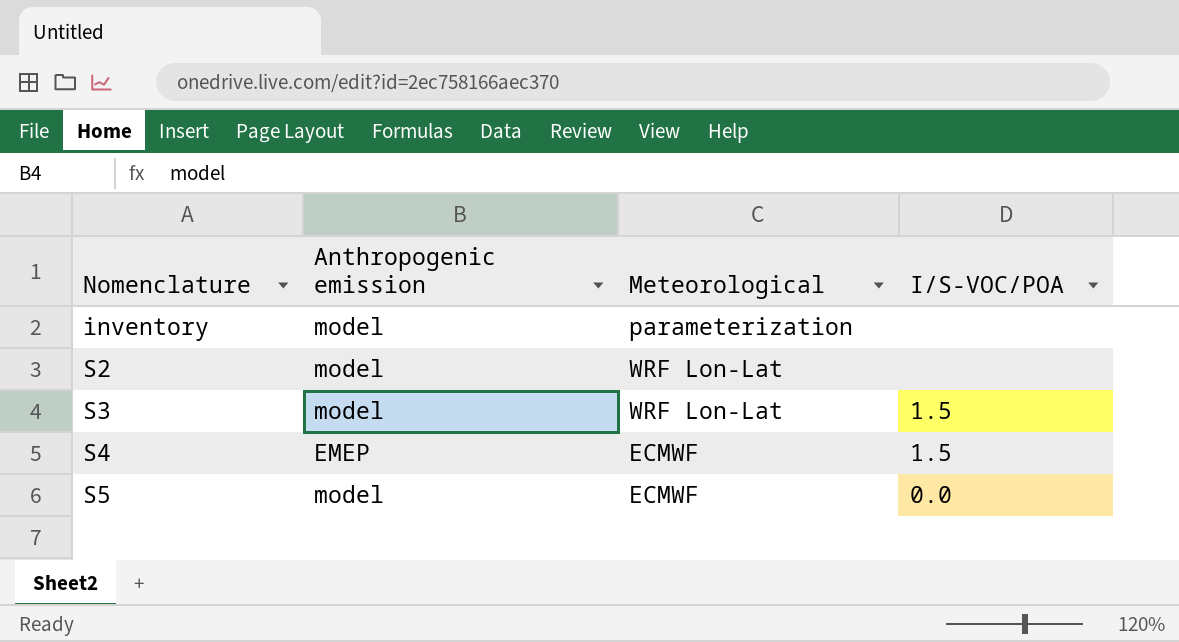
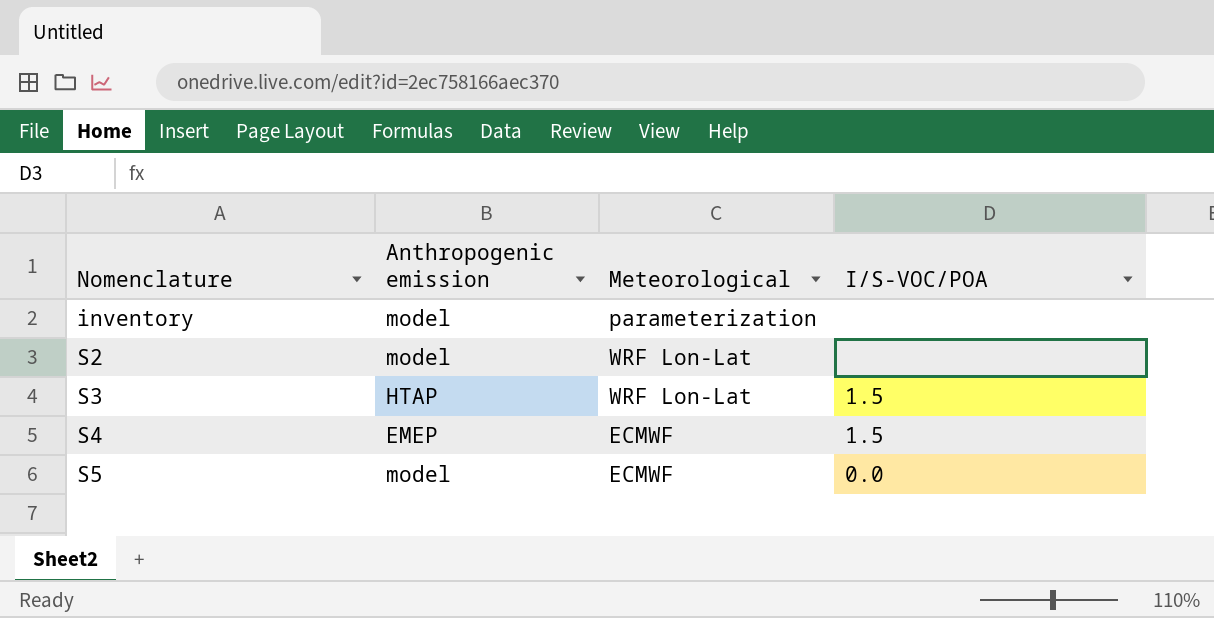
S3 | Anthropogenic emission: model -> HTAP

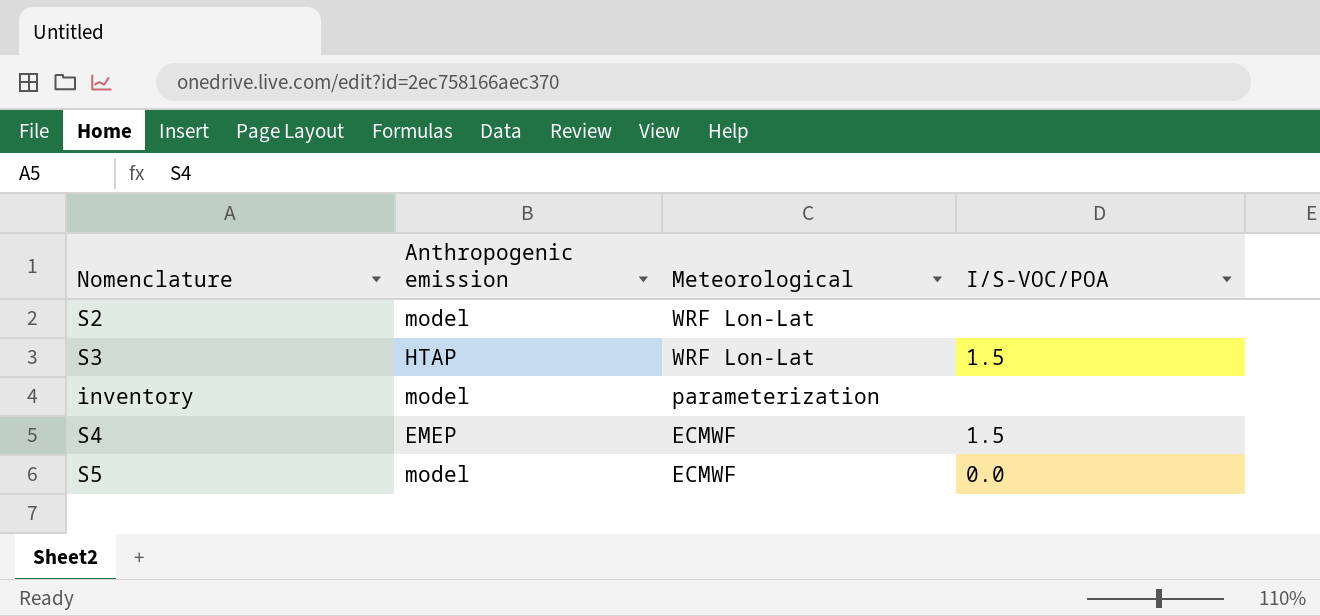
row order: Nomenclature ascending -> Meteorological descending

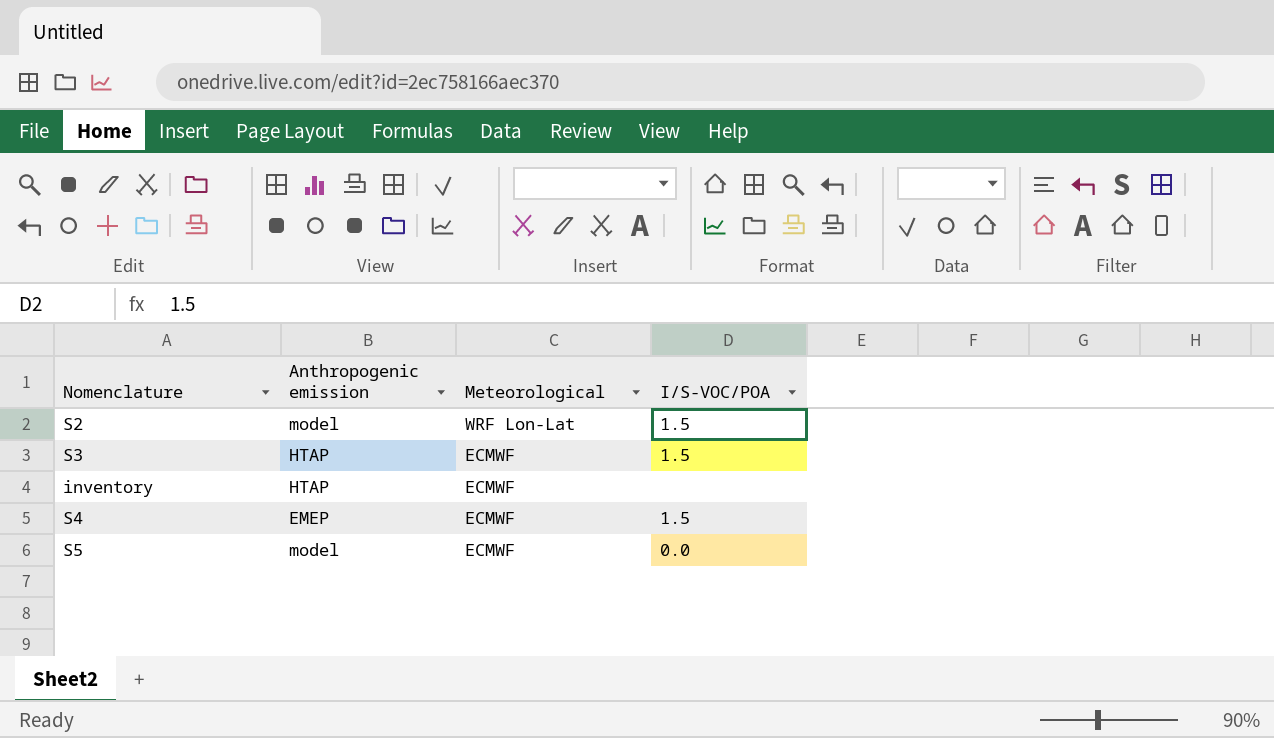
S2 | I/S-VOC/POA: none -> 1.5
S3 | Meteorological: WRF Lon-Lat -> ECMWF
inventory | Anthropogenic emission: model -> HTAP
inventory | Meteorological: parameterization -> ECMWF

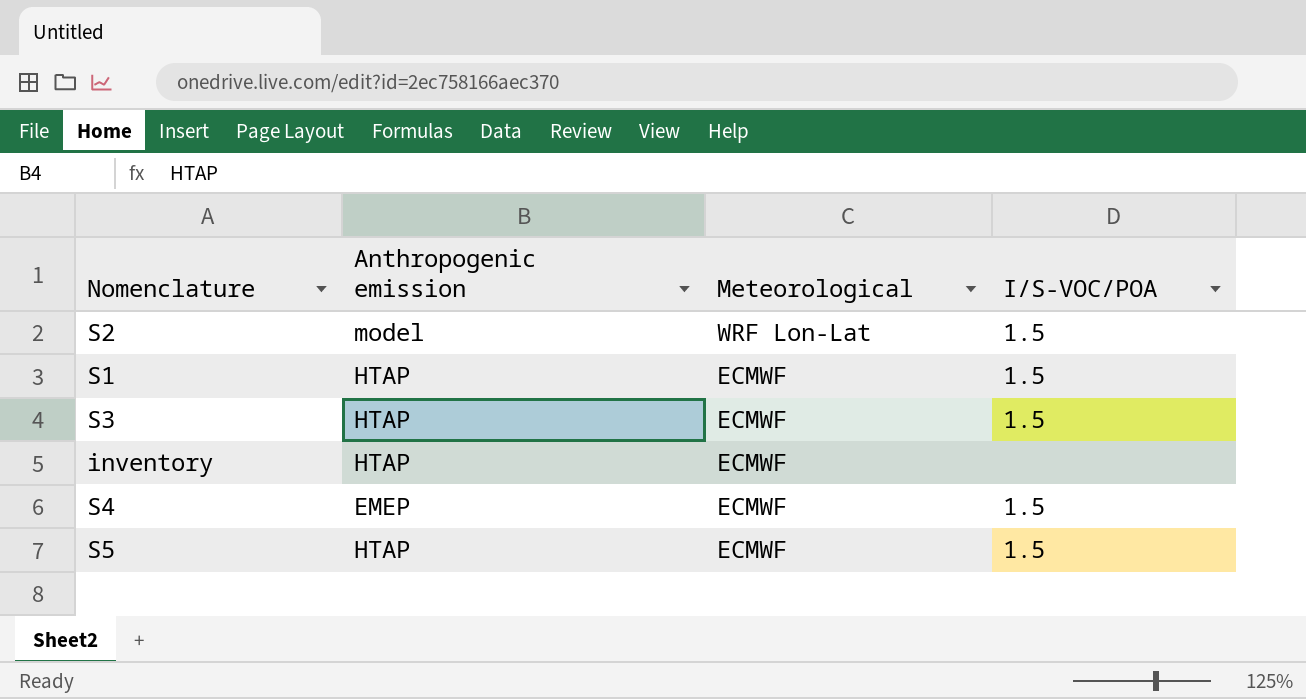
row S1: none -> HTAP | ECMWF | 1.5
S5 | Anthropogenic emission: model -> HTAP
S5 | I/S-VOC/POA: 0.0 -> 1.5

